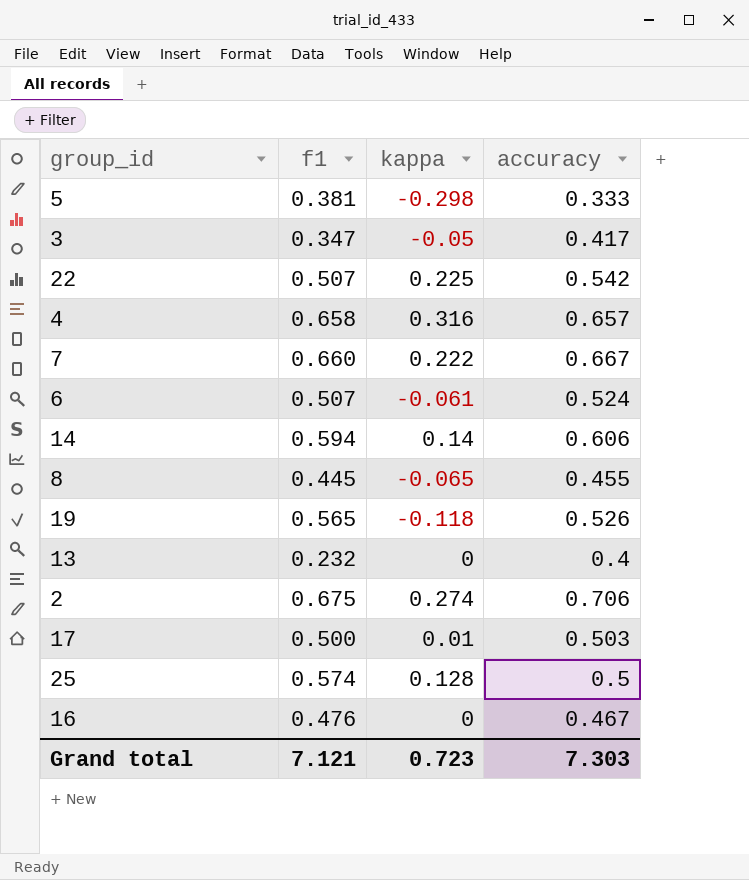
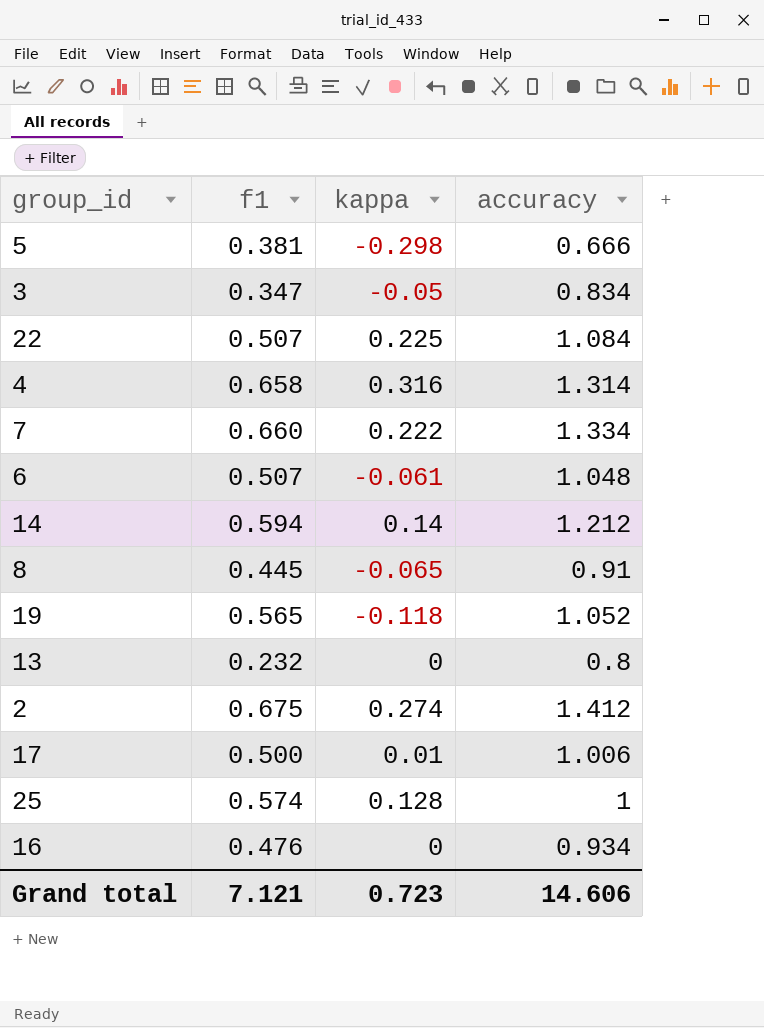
5 | accuracy: 0.333 -> 0.666
3 | accuracy: 0.417 -> 0.834
22 | accuracy: 0.542 -> 1.084
4 | accuracy: 0.657 -> 1.314
7 | accuracy: 0.667 -> 1.334
6 | accuracy: 0.524 -> 1.048
14 | accuracy: 0.606 -> 1.212
8 | accuracy: 0.455 -> 0.91
19 | accuracy: 0.526 -> 1.052
13 | accuracy: 0.4 -> 0.8
2 | accuracy: 0.706 -> 1.412
17 | accuracy: 0.503 -> 1.006
25 | accuracy: 0.5 -> 1
16 | accuracy: 0.467 -> 0.934
Grand total | accuracy: 7.303 -> 14.606

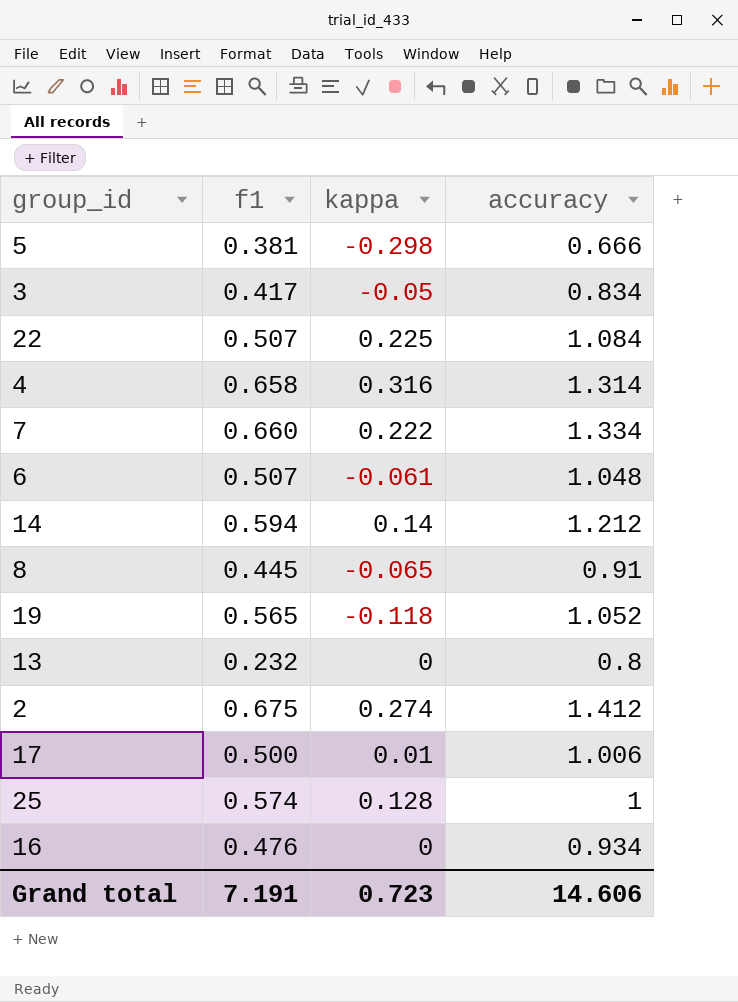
3 | f1: 0.347 -> 0.417
Grand total | f1: 7.121 -> 7.191

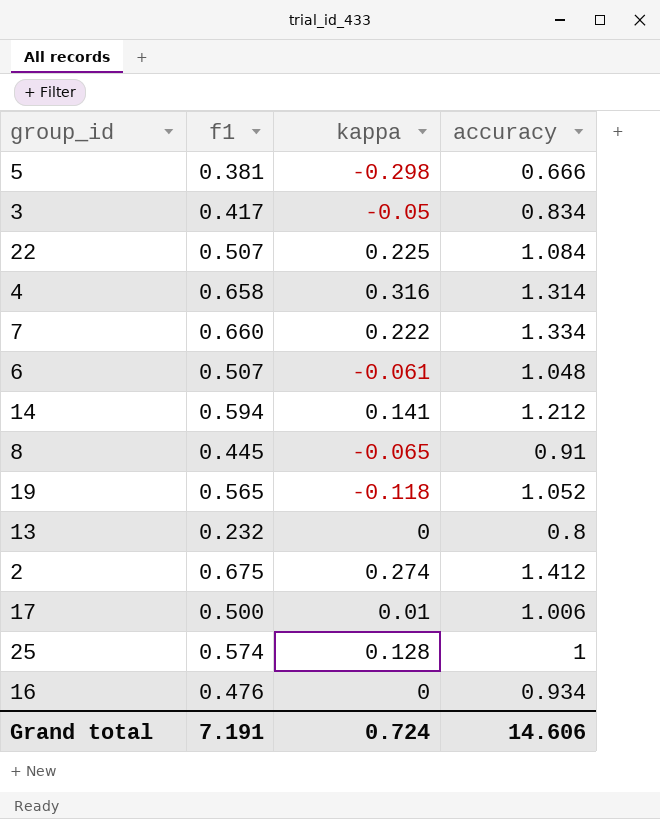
14 | kappa: 0.14 -> 0.141
Grand total | kappa: 0.723 -> 0.724

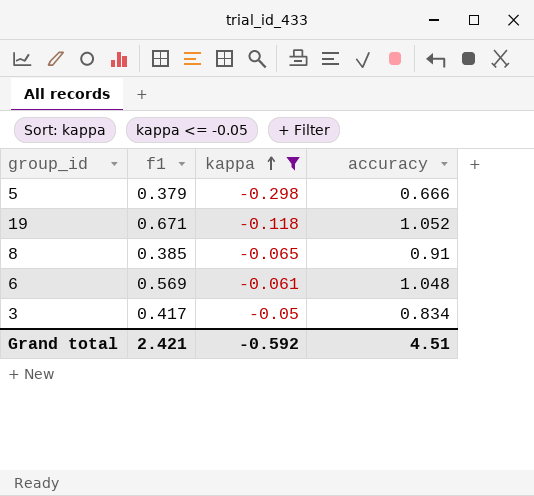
filter: none -> kappa <= -0.05
row order: none -> kappa ascending
5 | f1: 0.381 -> 0.379
19 | f1: 0.565 -> 0.671
8 | f1: 0.445 -> 0.385
6 | f1: 0.507 -> 0.569
Grand total | f1: 7.191 -> 2.421
Grand total | kappa: 0.724 -> -0.592
Grand total | accuracy: 14.606 -> 4.51

